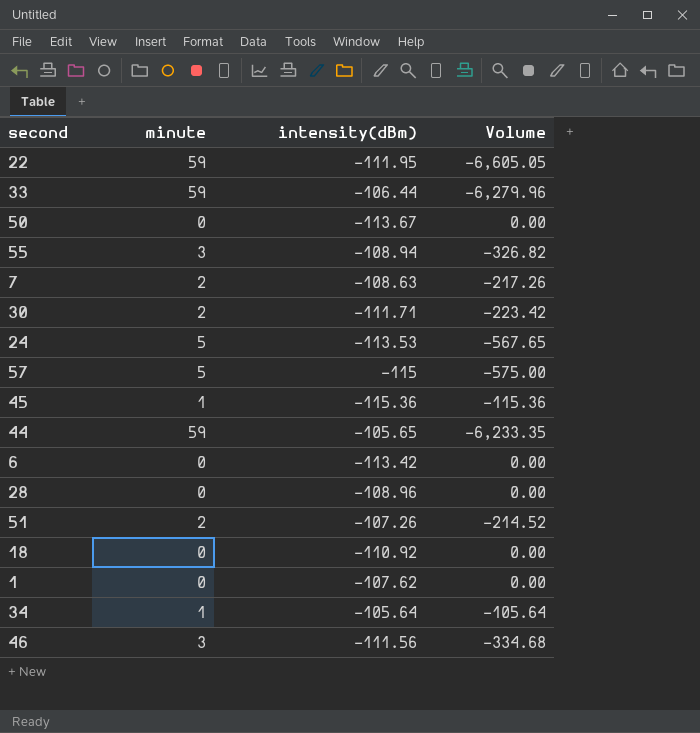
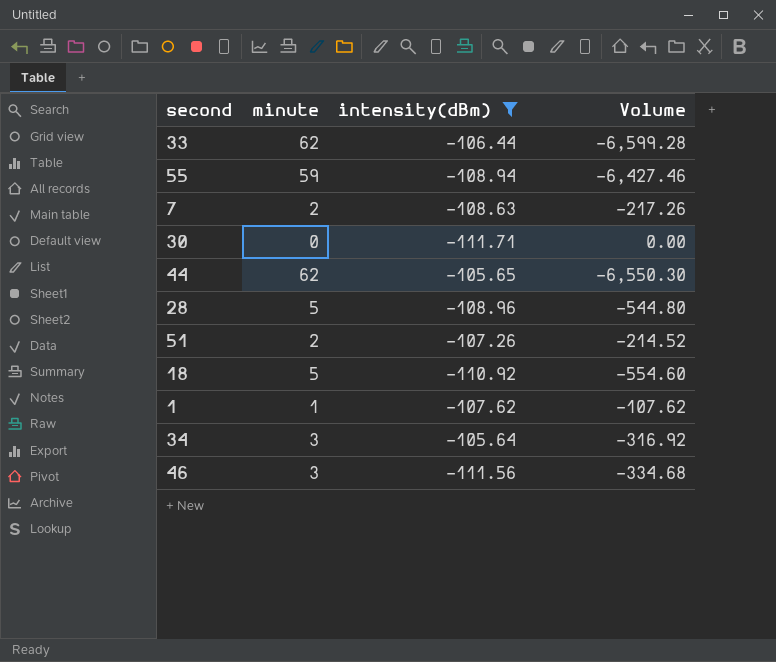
filter: none -> intensity(dBm) >= -111.71
33 | minute: 59 -> 62
33 | Volume: -6,279.96 -> -6,599.28
55 | minute: 3 -> 59
55 | Volume: -326.82 -> -6,427.46
30 | minute: 2 -> 0
30 | Volume: -223.42 -> 0.00
44 | minute: 59 -> 62
44 | Volume: -6,233.35 -> -6,550.30
28 | minute: 0 -> 5
28 | Volume: 0.00 -> -544.80
18 | minute: 0 -> 5
18 | Volume: 0.00 -> -554.60
1 | minute: 0 -> 1
1 | Volume: 0.00 -> -107.62
34 | minute: 1 -> 3
34 | Volume: -105.64 -> -316.92

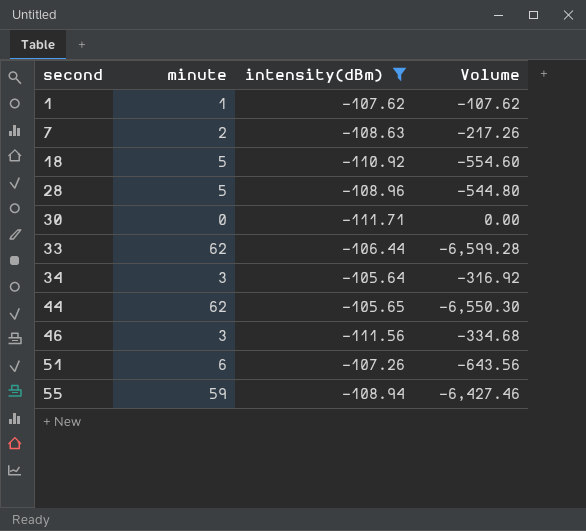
row order: none -> second ascending
51 | minute: 2 -> 6
51 | Volume: -214.52 -> -643.56

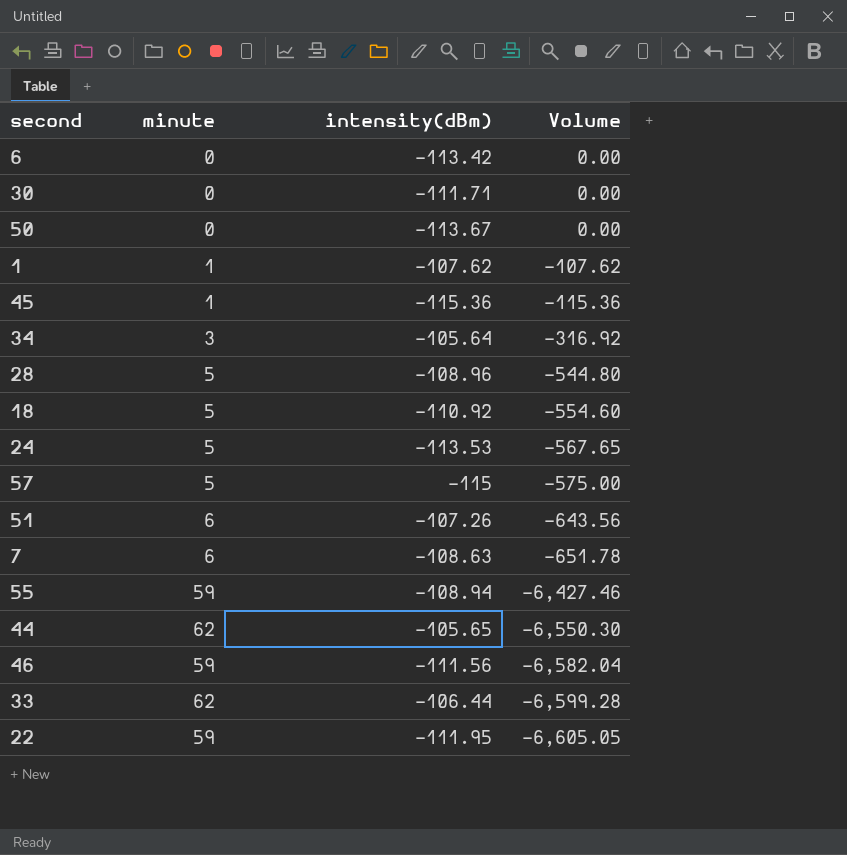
filter: intensity(dBm) >= -111.71 -> none
row order: second ascending -> Volume descending
7 | minute: 2 -> 6
7 | Volume: -217.26 -> -651.78
46 | minute: 3 -> 59
46 | Volume: -334.68 -> -6,582.04

